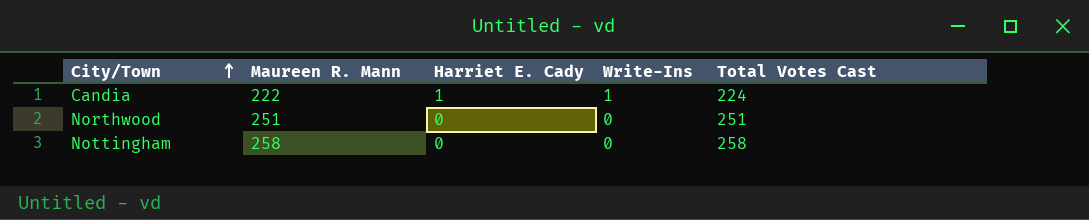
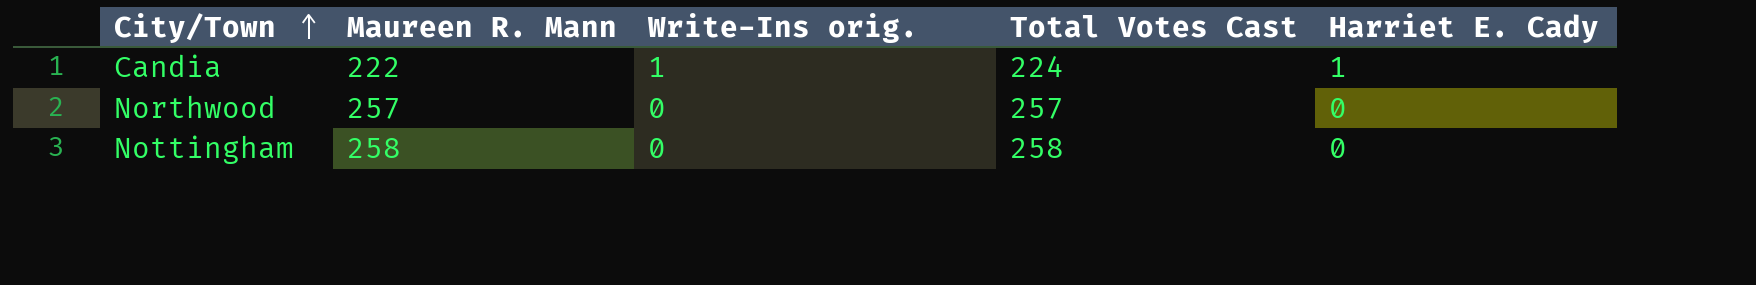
column name: Write-Ins -> Write-Ins orig.
column Harriet E. Cady | position: 3 -> 5
Northwood | Maureen R. Mann: 251 -> 257
Northwood | Total Votes Cast: 251 -> 257

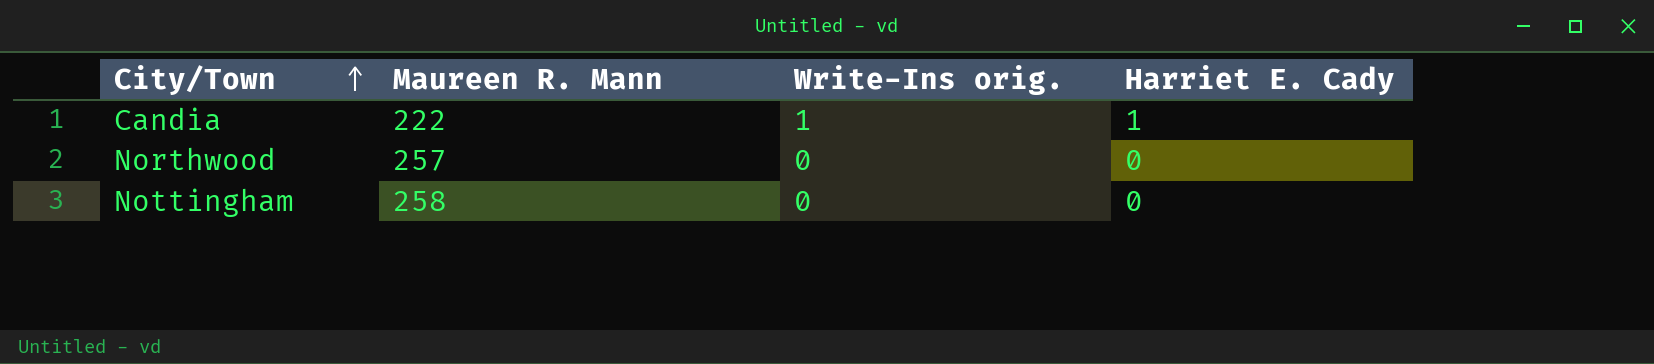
column Total Votes Cast | formula: [Maureen R. Mann] + [Write-Ins orig.] + [Harriet E. Cady] -> none

